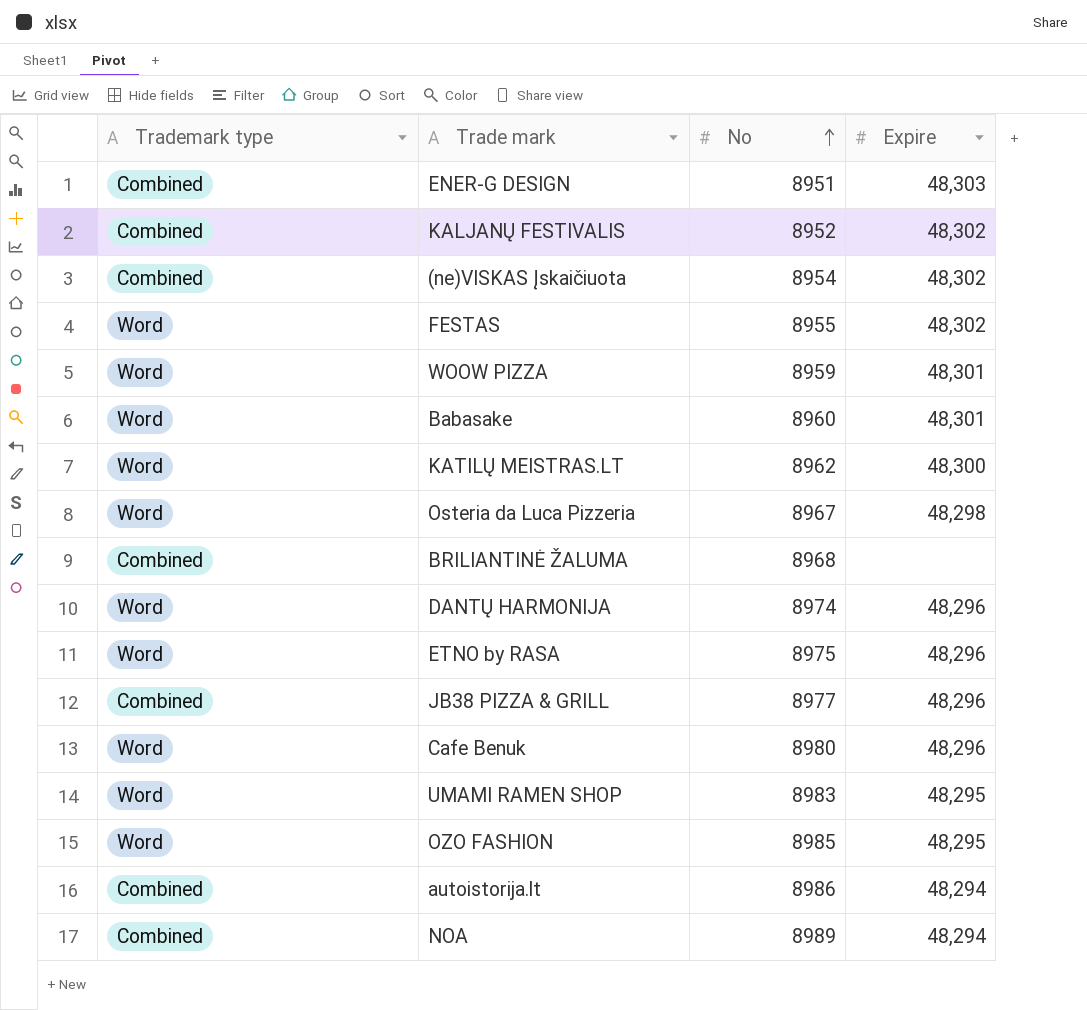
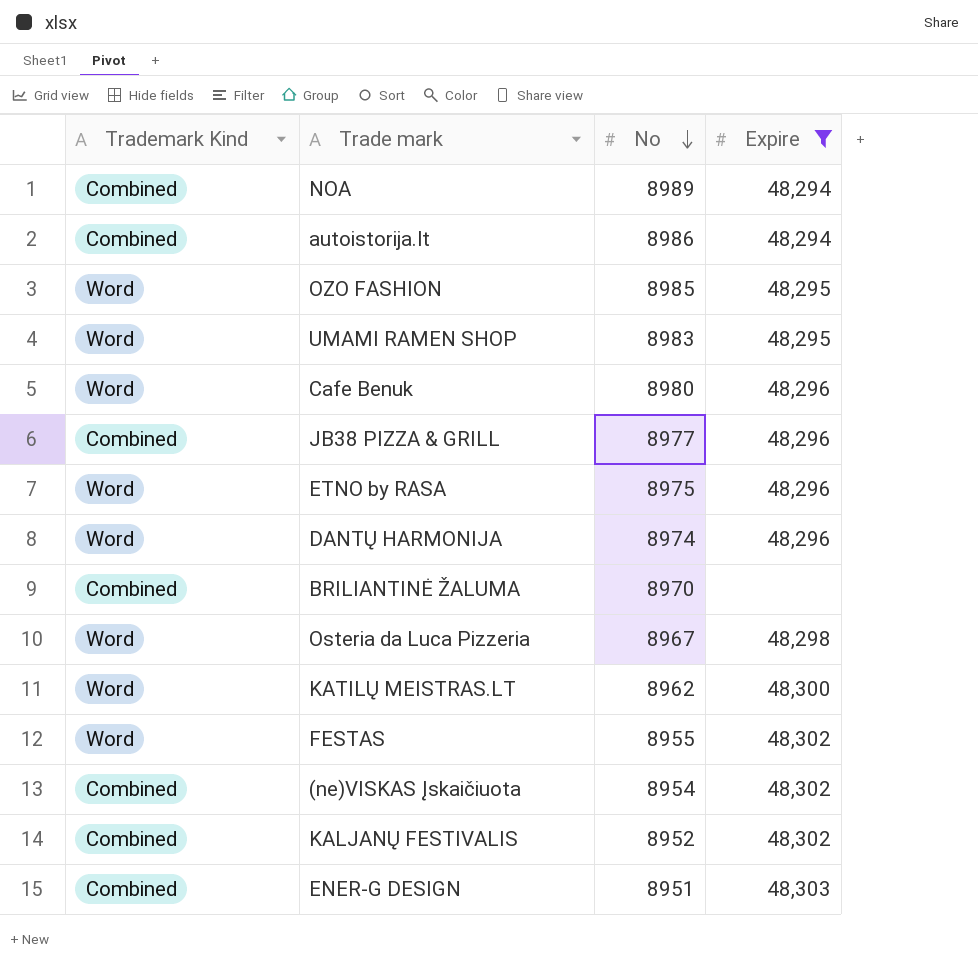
filter: none -> Expire != 48,301
row order: No ascending -> No descending
column name: Trademark type -> Trademark Kind
BRILIANTINĖ ŽALUMA | No: 8968 -> 8970

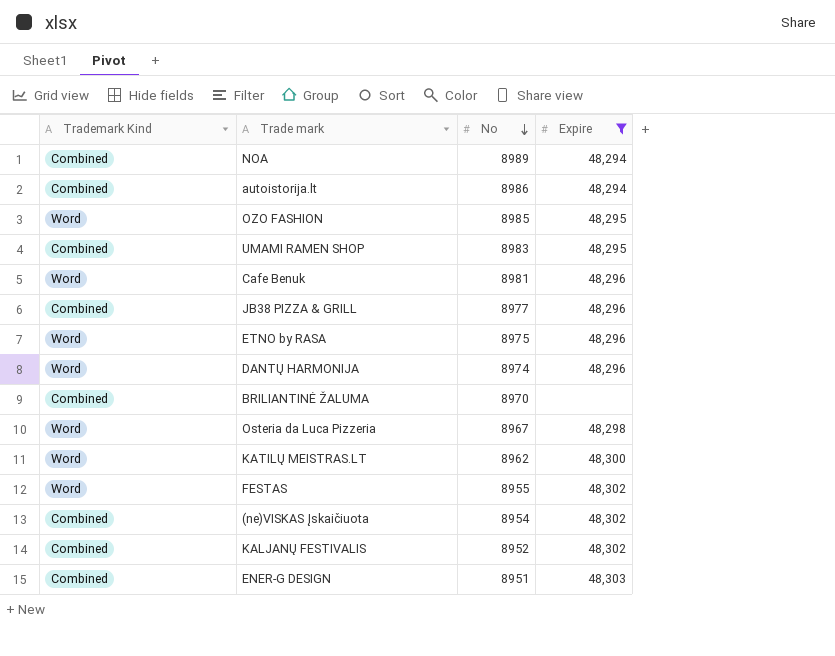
UMAMI RAMEN SHOP | Trademark Kind: Word -> Combined
Cafe Benuk | No: 8980 -> 8981

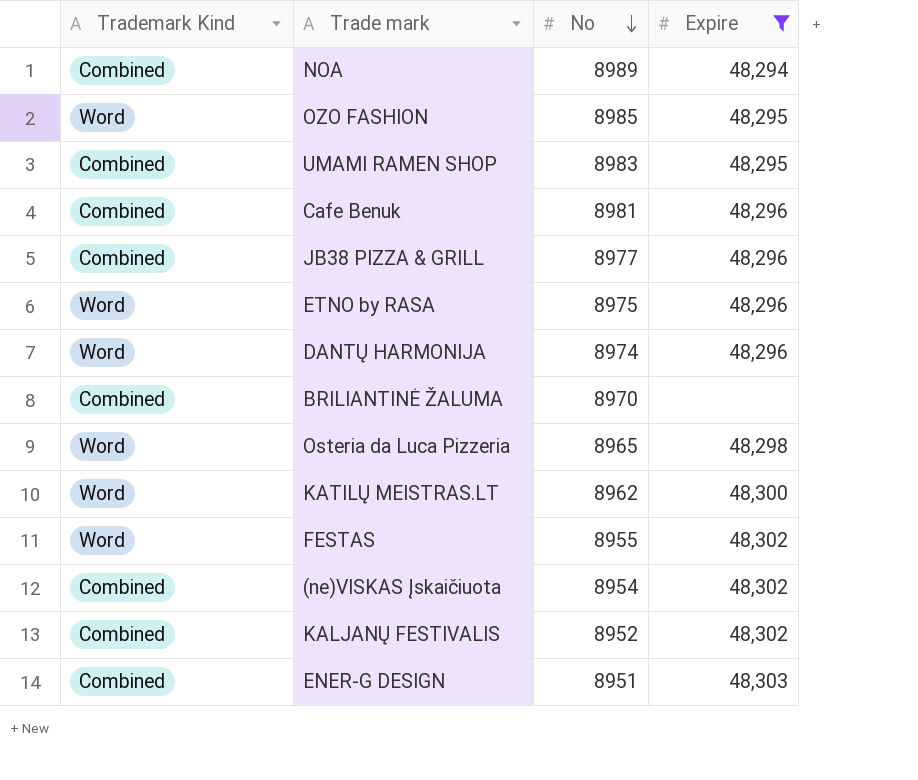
row autoistorija.lt: Combined | 8986 | 48,294 -> none
Cafe Benuk | Trademark Kind: Word -> Combined
Osteria da Luca Pizzeria | No: 8967 -> 8965

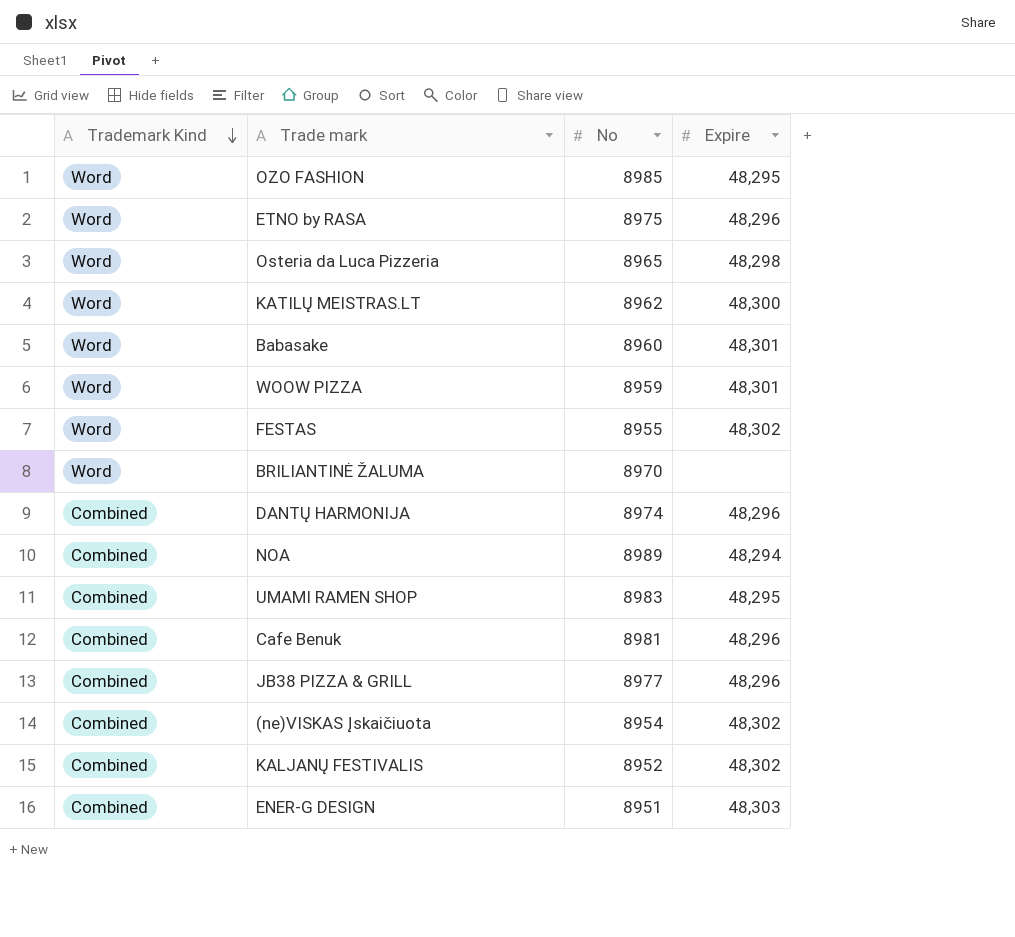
filter: Expire != 48,301 -> none
row order: No descending -> Trademark Kind descending
BRILIANTINĖ ŽALUMA | Trademark Kind: Combined -> Word
DANTŲ HARMONIJA | Trademark Kind: Word -> Combined

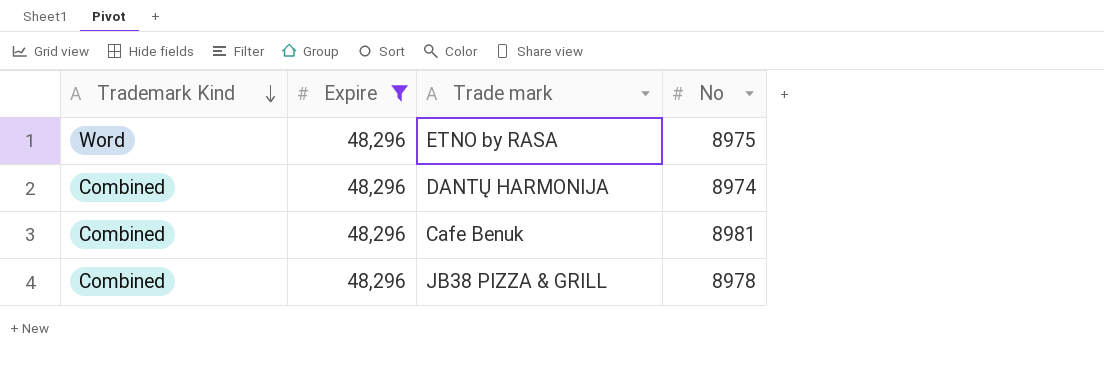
filter: none -> Expire = 48,296
column Expire | position: 4 -> 2
JB38 PIZZA & GRILL | No: 8977 -> 8978

